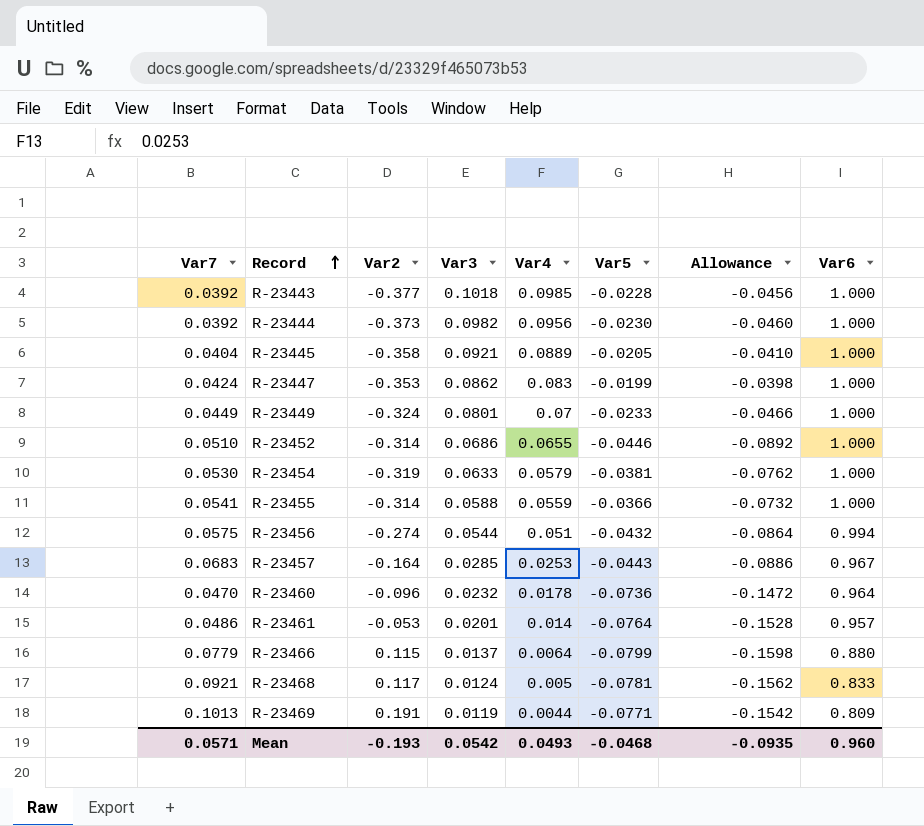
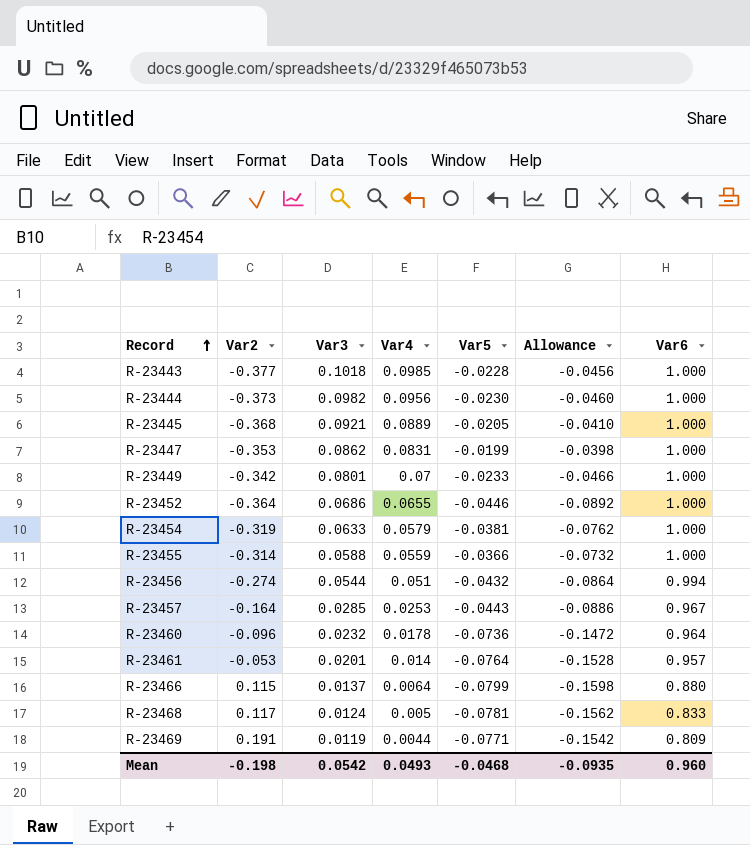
column Var7 | position: 1 -> none
R-23445 | Var2: -0.358 -> -0.368
R-23447 | Var4: 0.083 -> 0.0831
R-23449 | Var2: -0.324 -> -0.342
R-23452 | Var2: -0.314 -> -0.364
Mean | Var2: -0.193 -> -0.198

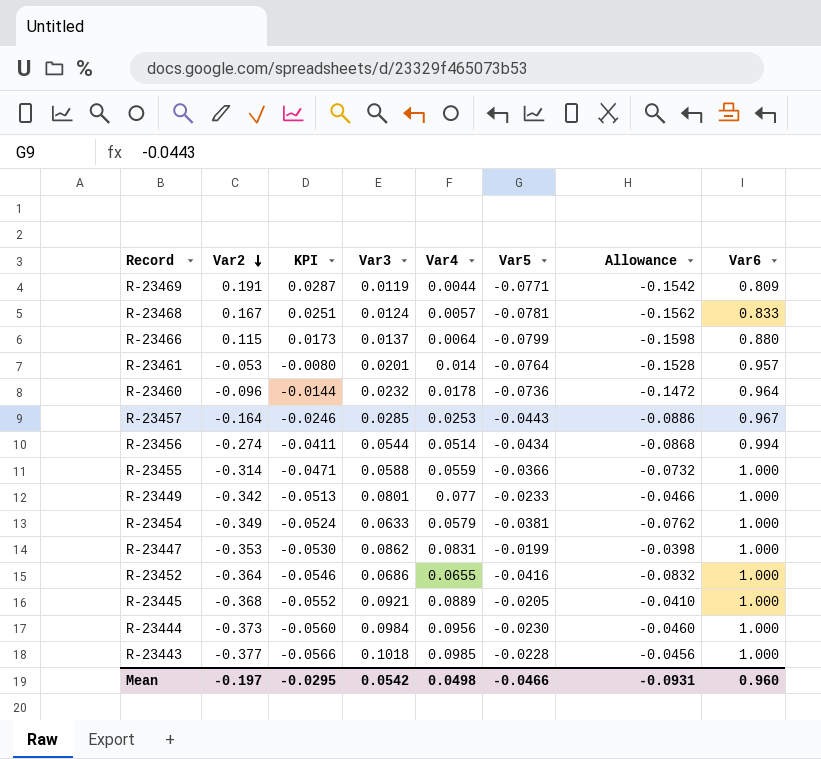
row order: Record ascending -> Var2 descending
column KPI | formula: none -> [Var2] * 0.15
R-23468 | Var2: 0.117 -> 0.167
R-23468 | Var4: 0.005 -> 0.0057
R-23456 | Var4: 0.051 -> 0.0514
R-23456 | Var5: -0.0432 -> -0.0434
R-23456 | Allowance: -0.0864 -> -0.0868
R-23449 | Var4: 0.07 -> 0.077
R-23454 | Var2: -0.319 -> -0.349
R-23452 | Var5: -0.0446 -> -0.0416
R-23452 | Allowance: -0.0892 -> -0.0832
R-23444 | Var3: 0.0982 -> 0.0984
Mean | Var2: -0.198 -> -0.197
Mean | Var4: 0.0493 -> 0.0498
Mean | Var5: -0.0468 -> -0.0466
Mean | Allowance: -0.0935 -> -0.0931

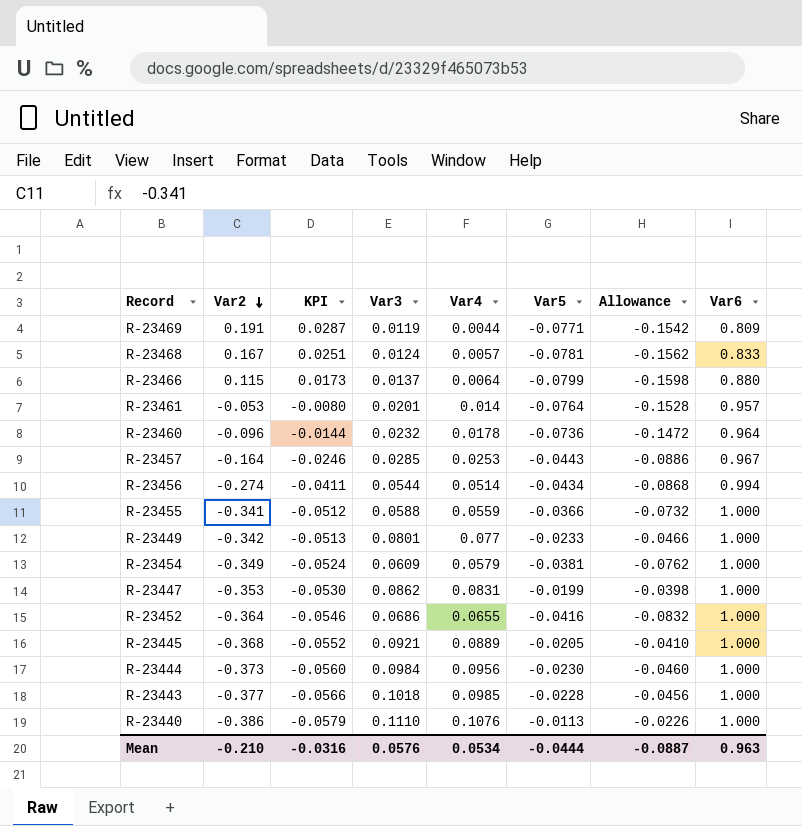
R-23455 | Var2: -0.314 -> -0.341
R-23455 | KPI: -0.0471 -> -0.0512
R-23454 | Var3: 0.0633 -> 0.0609
row R-23440: none -> -0.386 | -0.0579 | 0.1110 | 0.1076 | -0.0113 | -0.0226 | 1.000
Mean | Var2: -0.197 -> -0.210
Mean | KPI: -0.0295 -> -0.0316
Mean | Var3: 0.0542 -> 0.0576
Mean | Var4: 0.0498 -> 0.0534
Mean | Var5: -0.0466 -> -0.0444
Mean | Allowance: -0.0931 -> -0.0887
Mean | Var6: 0.960 -> 0.963

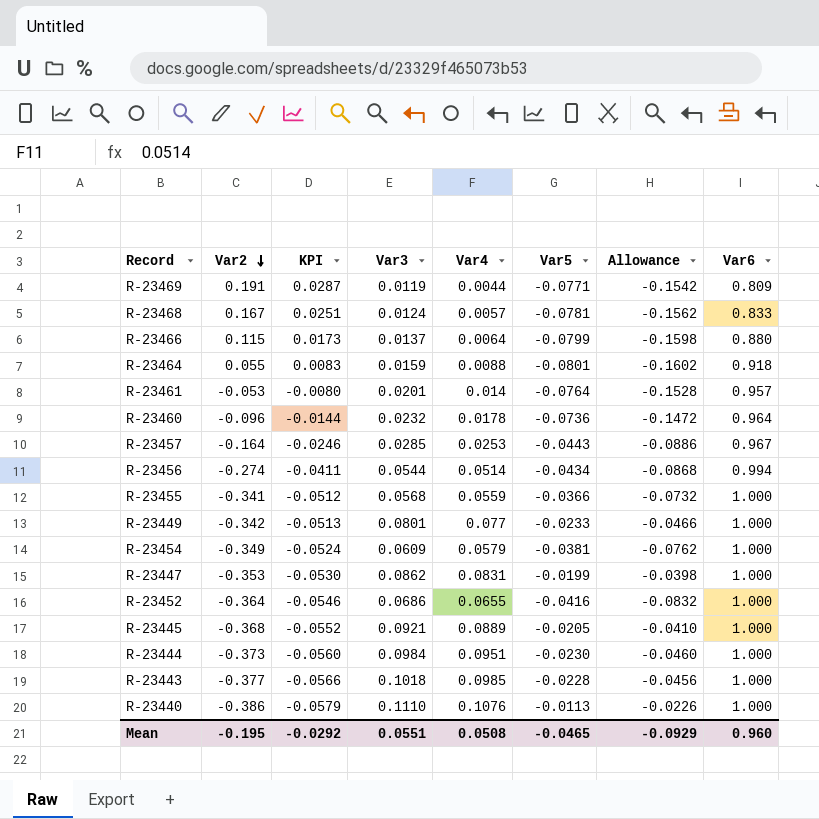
row R-23464: none -> 0.055 | 0.0083 | 0.0159 | 0.0088 | -0.0801 | -0.1602 | 0.918
R-23455 | Var3: 0.0588 -> 0.0568
R-23444 | Var4: 0.0956 -> 0.0951
Mean | Var2: -0.210 -> -0.195
Mean | KPI: -0.0316 -> -0.0292
Mean | Var3: 0.0576 -> 0.0551
Mean | Var4: 0.0534 -> 0.0508
Mean | Var5: -0.0444 -> -0.0465
Mean | Allowance: -0.0887 -> -0.0929
Mean | Var6: 0.963 -> 0.960

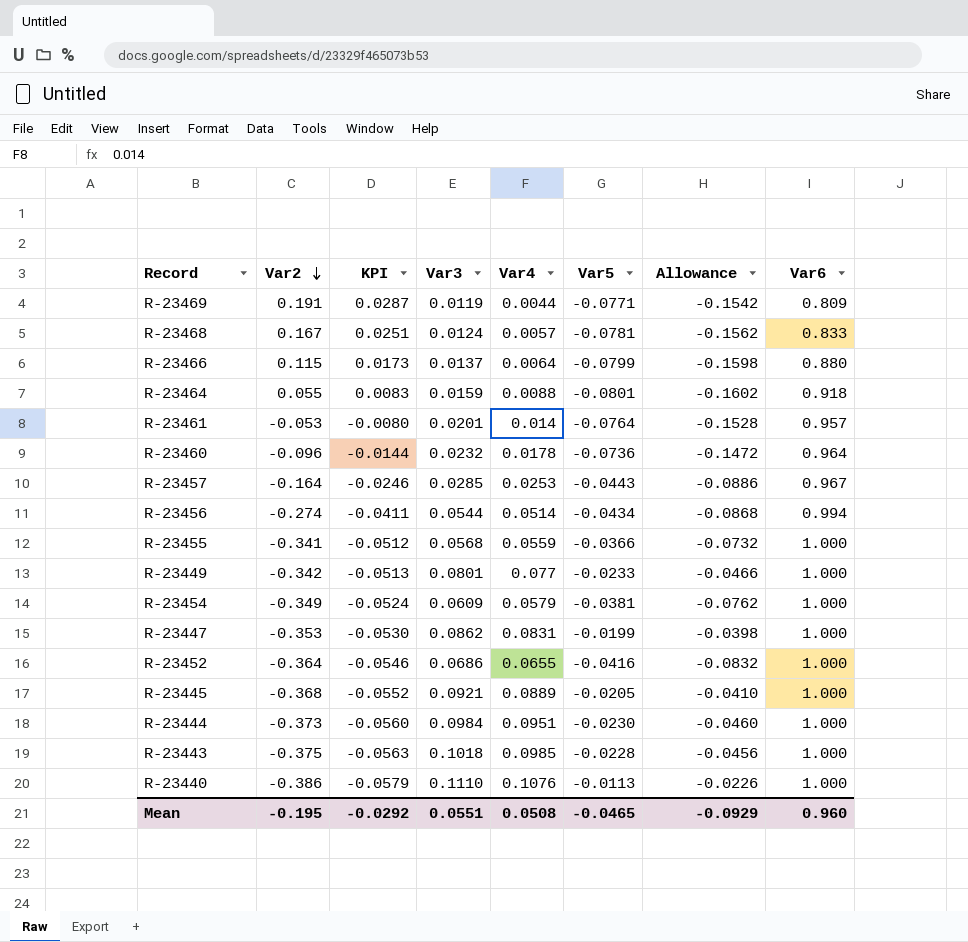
R-23443 | Var2: -0.377 -> -0.375
R-23443 | KPI: -0.0566 -> -0.0563

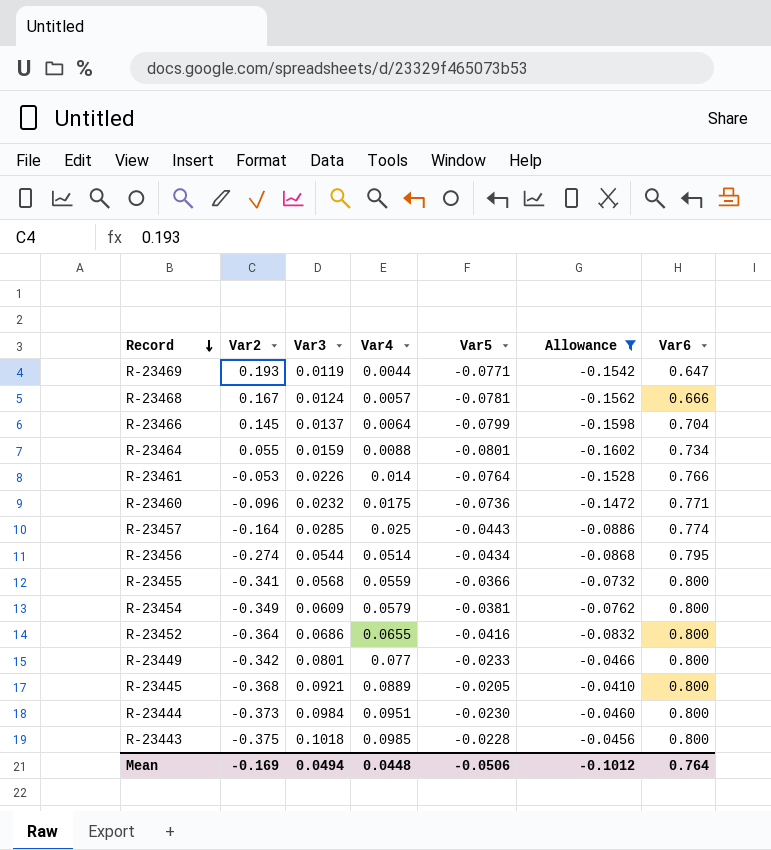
filter: none -> Allowance <= -0.0410
row order: Var2 descending -> Record descending
column KPI | formula: [Var2] * 0.15 -> none
R-23469 | Var2: 0.191 -> 0.193
R-23469 | Var6: 0.809 -> 0.647
R-23468 | Var6: 0.833 -> 0.666
R-23466 | Var2: 0.115 -> 0.145
R-23466 | Var6: 0.880 -> 0.704
R-23464 | Var6: 0.918 -> 0.734
R-23461 | Var3: 0.0201 -> 0.0226
R-23461 | Var6: 0.957 -> 0.766
R-23460 | Var4: 0.0178 -> 0.0175
R-23460 | Var6: 0.964 -> 0.771
R-23457 | Var4: 0.0253 -> 0.025
R-23457 | Var6: 0.967 -> 0.774
R-23456 | Var6: 0.994 -> 0.795
R-23455 | Var6: 1.000 -> 0.800
R-23454 | Var6: 1.000 -> 0.800
R-23452 | Var6: 1.000 -> 0.800
R-23449 | Var6: 1.000 -> 0.800
R-23445 | Var6: 1.000 -> 0.800
R-23444 | Var6: 1.000 -> 0.800
R-23443 | Var6: 1.000 -> 0.800
Mean | Var2: -0.195 -> -0.169
Mean | Var3: 0.0551 -> 0.0494
Mean | Var4: 0.0508 -> 0.0448
Mean | Var5: -0.0465 -> -0.0506
Mean | Allowance: -0.0929 -> -0.1012
Mean | Var6: 0.960 -> 0.764

